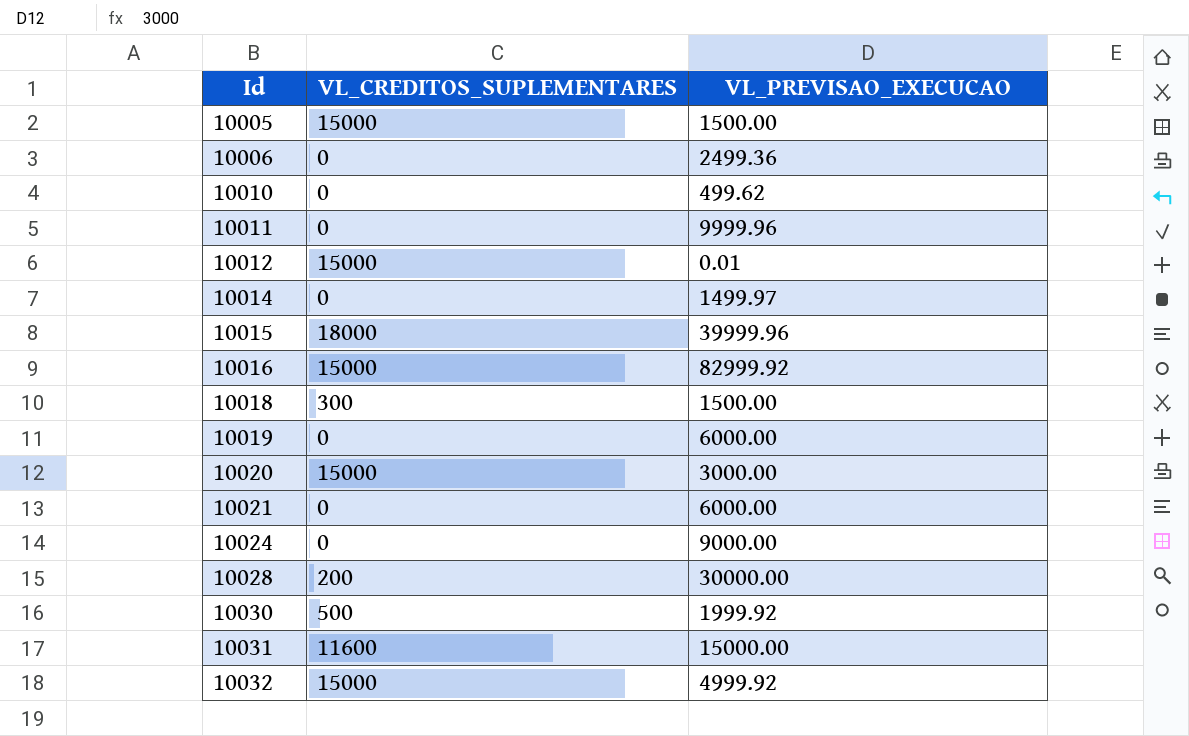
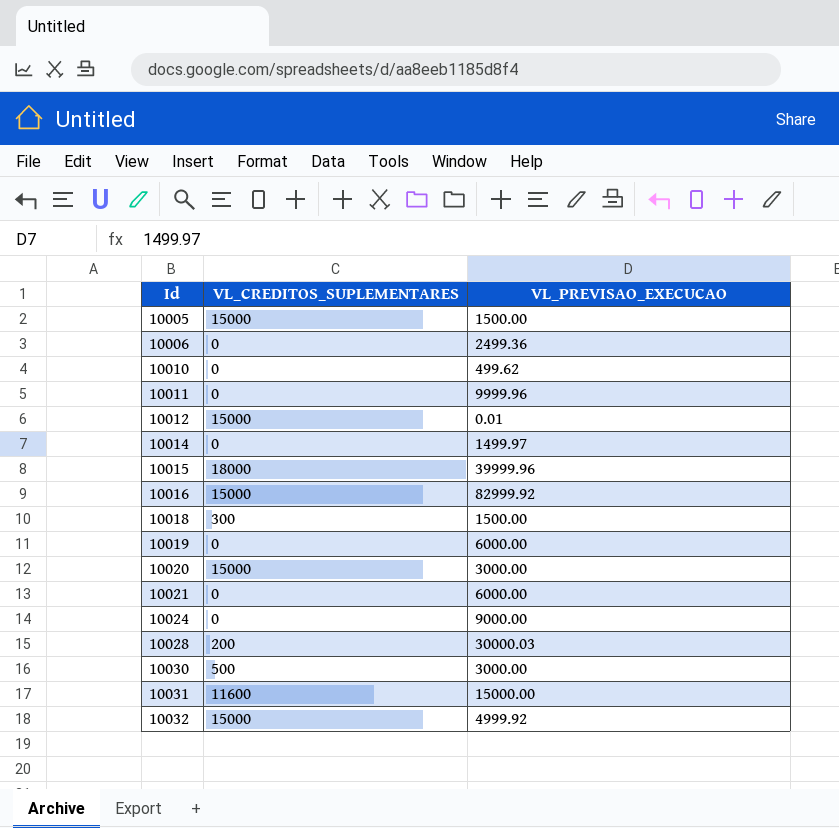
10028 | VL_PREVISAO_EXECUCAO: 30000.00 -> 30000.03
10030 | VL_PREVISAO_EXECUCAO: 1999.92 -> 3000.00

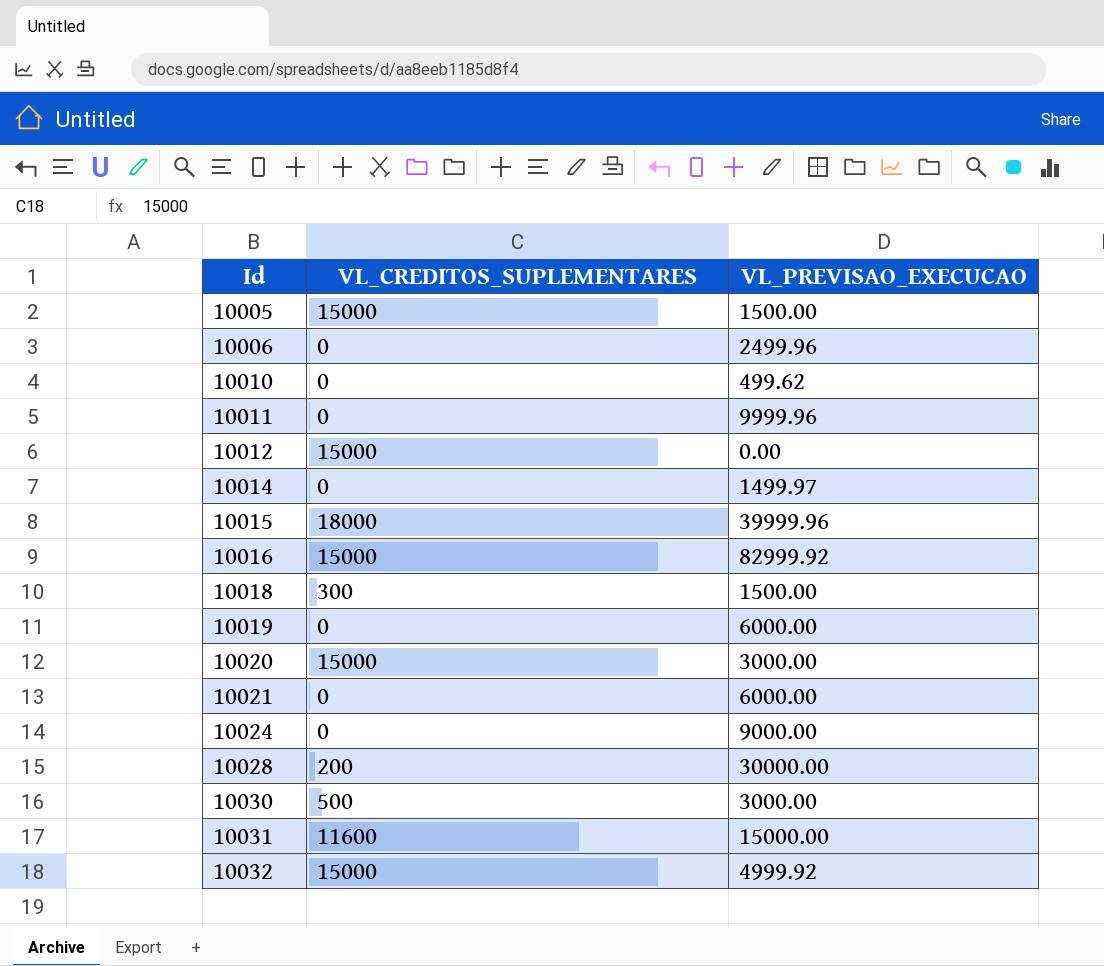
10006 | VL_PREVISAO_EXECUCAO: 2499.36 -> 2499.96
10012 | VL_PREVISAO_EXECUCAO: 0.01 -> 0.00
10028 | VL_PREVISAO_EXECUCAO: 30000.03 -> 30000.00

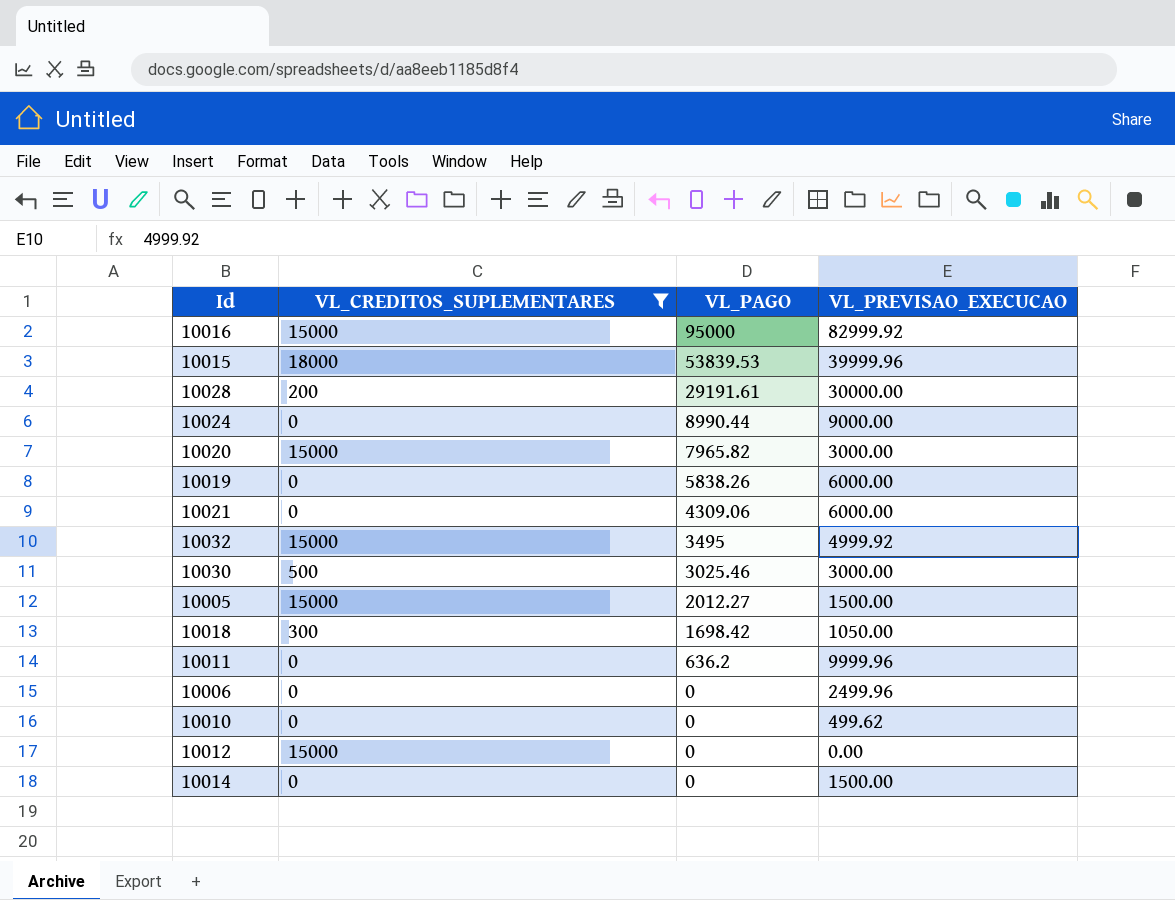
filter: none -> VL_CREDITOS_SUPLEMENTARES != 11600
row order: Id ascending -> VL_PAGO descending
column VL_PAGO | position: none -> 3
10018 | VL_PREVISAO_EXECUCAO: 1500.00 -> 1050.00
10014 | VL_PREVISAO_EXECUCAO: 1499.97 -> 1500.00

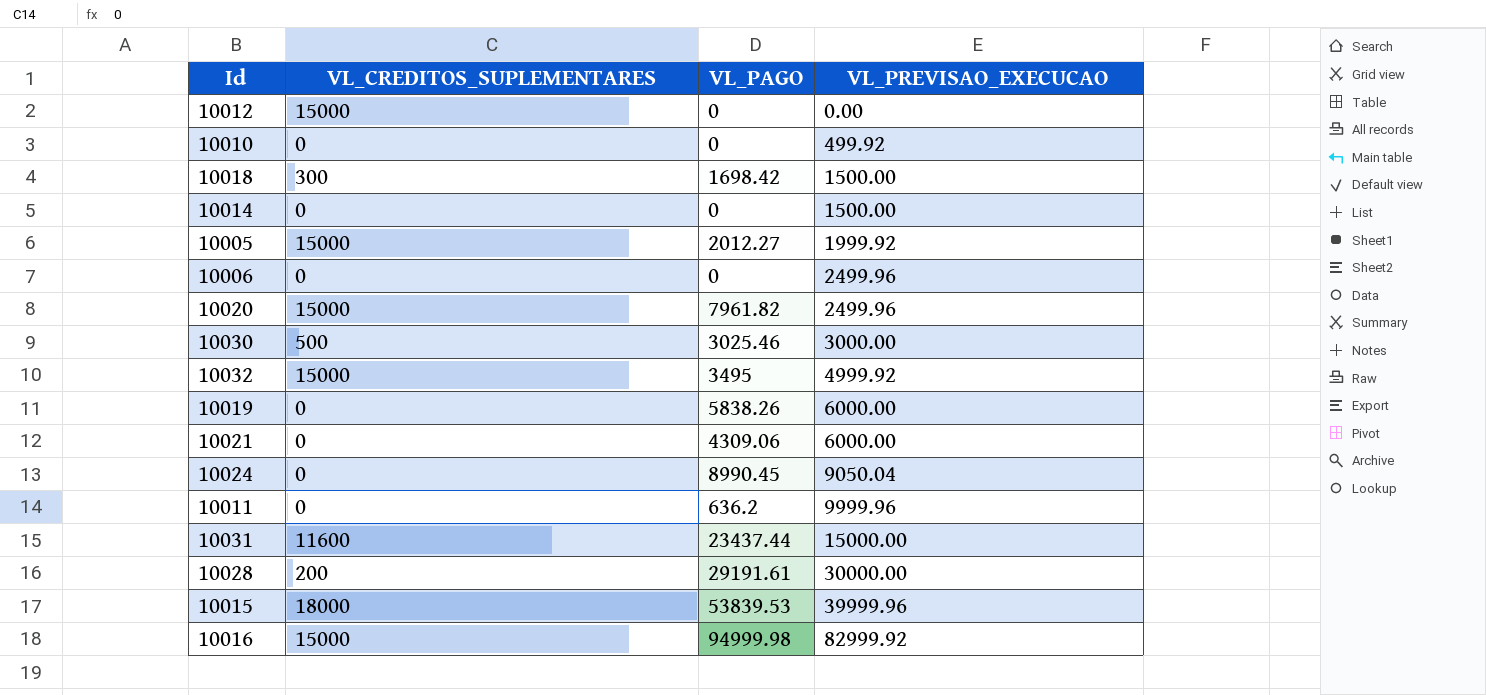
filter: VL_CREDITOS_SUPLEMENTARES != 11600 -> none
row order: VL_PAGO descending -> VL_PREVISAO_EXECUCAO ascending
10010 | VL_PREVISAO_EXECUCAO: 499.62 -> 499.92
10018 | VL_PREVISAO_EXECUCAO: 1050.00 -> 1500.00
10005 | VL_PREVISAO_EXECUCAO: 1500.00 -> 1999.92
10020 | VL_PAGO: 7965.82 -> 7961.82
10020 | VL_PREVISAO_EXECUCAO: 3000.00 -> 2499.96
10024 | VL_PAGO: 8990.44 -> 8990.45
10024 | VL_PREVISAO_EXECUCAO: 9000.00 -> 9050.04
10016 | VL_PAGO: 95000 -> 94999.98

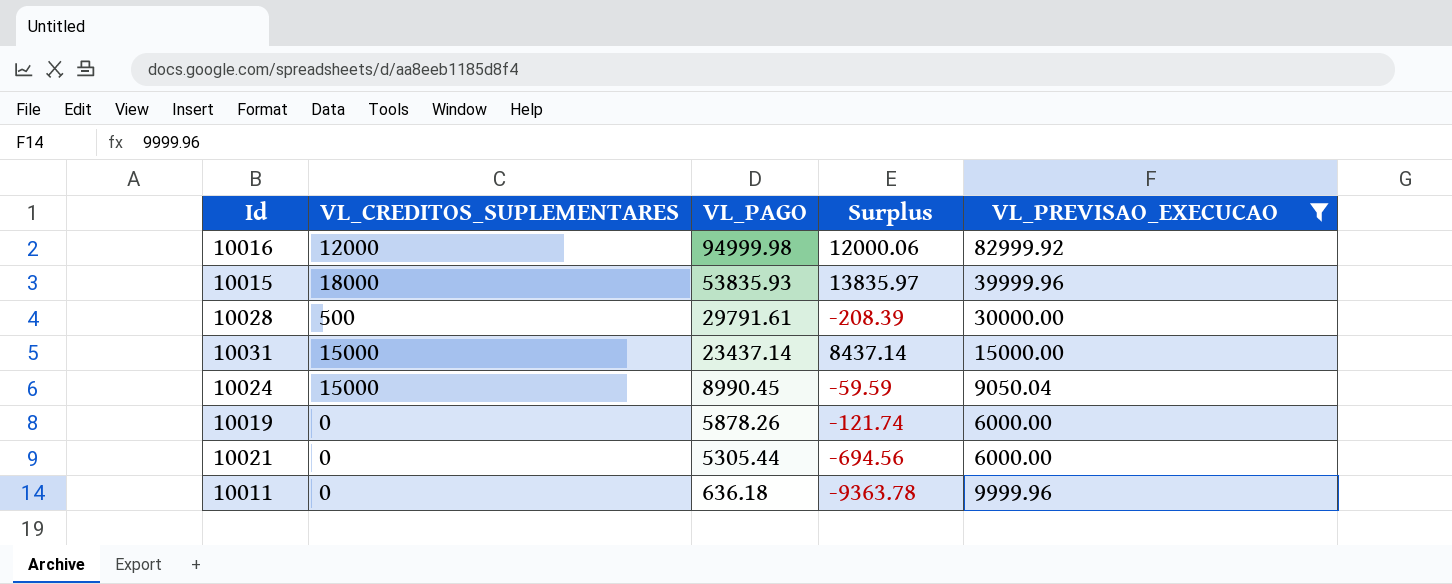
filter: none -> VL_PREVISAO_EXECUCAO >= 6000.00
row order: VL_PREVISAO_EXECUCAO ascending -> VL_PAGO descending
column Surplus | formula: none -> [VL_PAGO] - [VL_PREVISAO_EXECUCAO]
10016 | VL_CREDITOS_SUPLEMENTARES: 15000 -> 12000
10015 | VL_PAGO: 53839.53 -> 53835.93
10028 | VL_CREDITOS_SUPLEMENTARES: 200 -> 500
10028 | VL_PAGO: 29191.61 -> 29791.61
10031 | VL_CREDITOS_SUPLEMENTARES: 11600 -> 15000
10031 | VL_PAGO: 23437.44 -> 23437.14
10024 | VL_CREDITOS_SUPLEMENTARES: 0 -> 15000
10019 | VL_PAGO: 5838.26 -> 5878.26
10021 | VL_PAGO: 4309.06 -> 5305.44
10011 | VL_PAGO: 636.2 -> 636.18

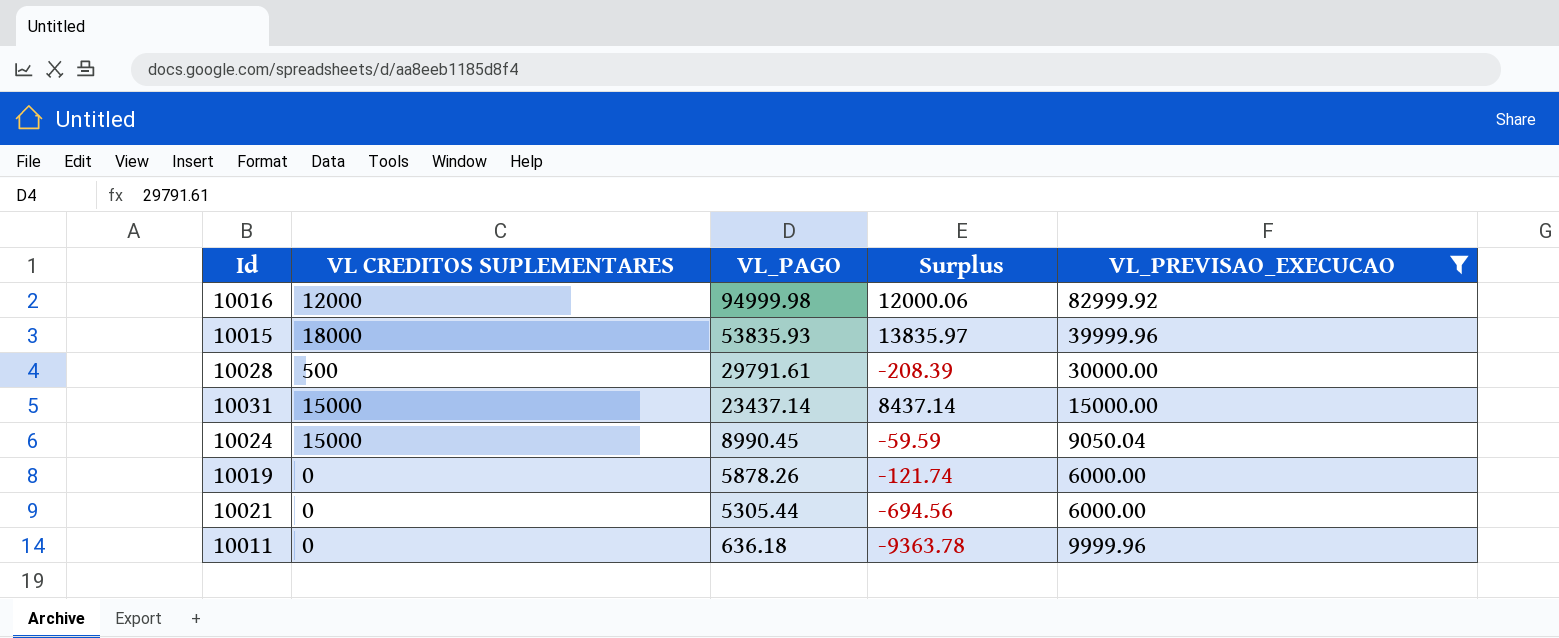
column name: VL_CREDITOS_SUPLEMENTARES -> VL CREDITOS SUPLEMENTARES

